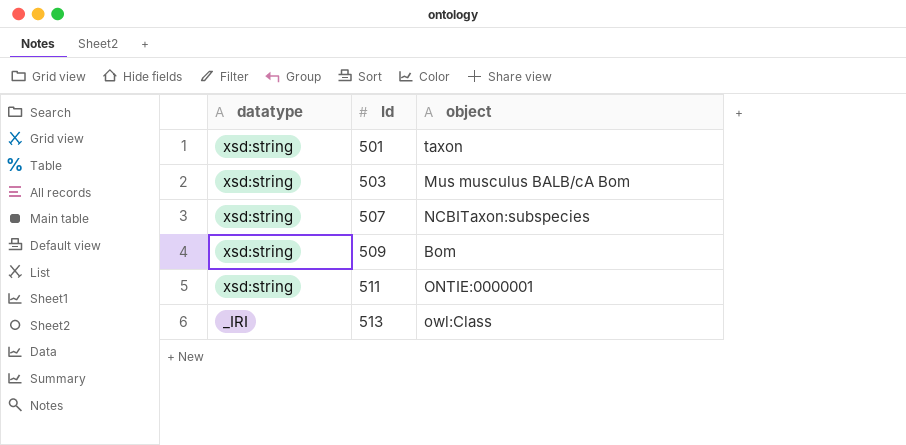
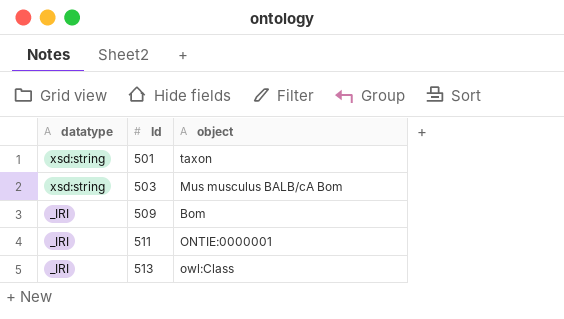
row 507: xsd:string | NCBITaxon:subspecies -> none
509 | datatype: xsd:string -> _IRI
511 | datatype: xsd:string -> _IRI

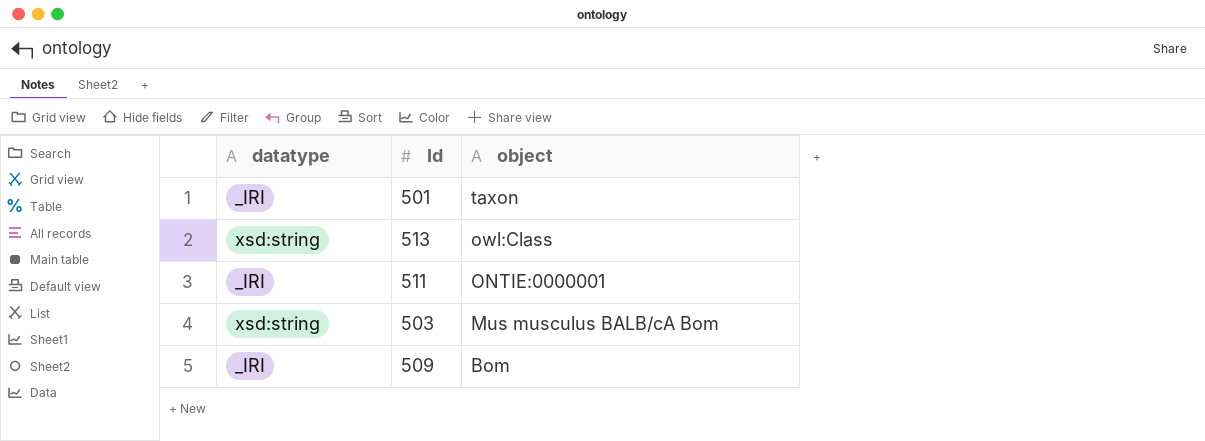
row order: datatype descending -> object descending
501 | datatype: xsd:string -> _IRI
513 | datatype: _IRI -> xsd:string

